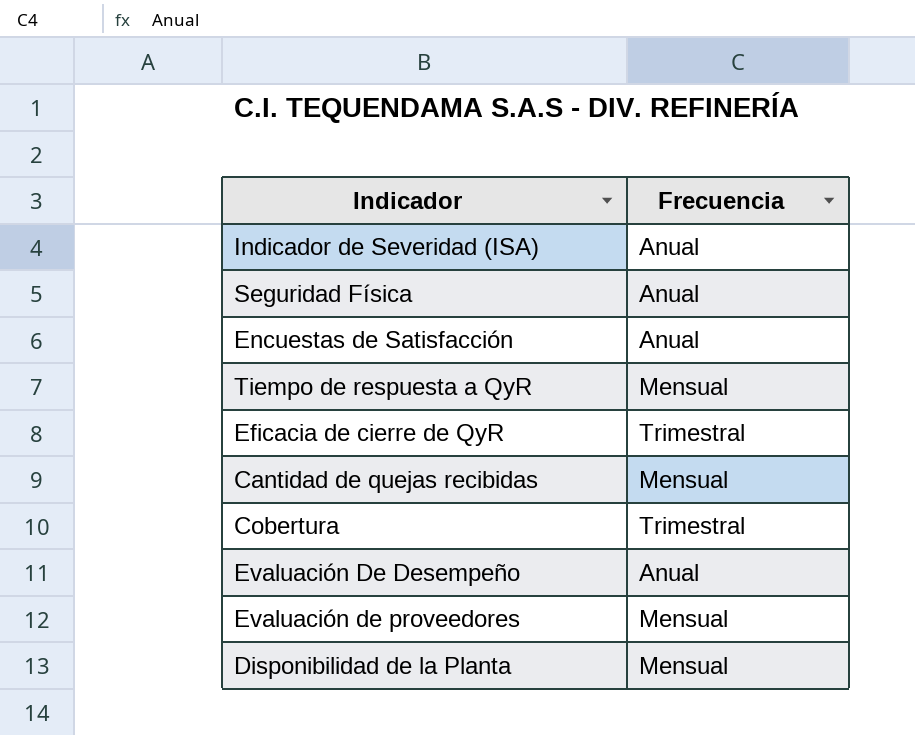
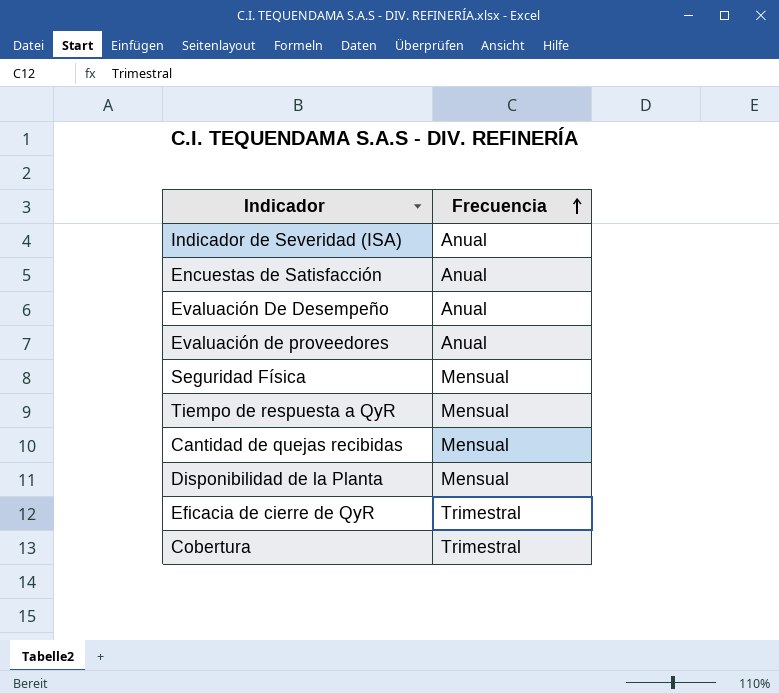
row order: none -> Frecuencia ascending
Evaluación de proveedores | Frecuencia: Mensual -> Anual
Seguridad Física | Frecuencia: Anual -> Mensual

